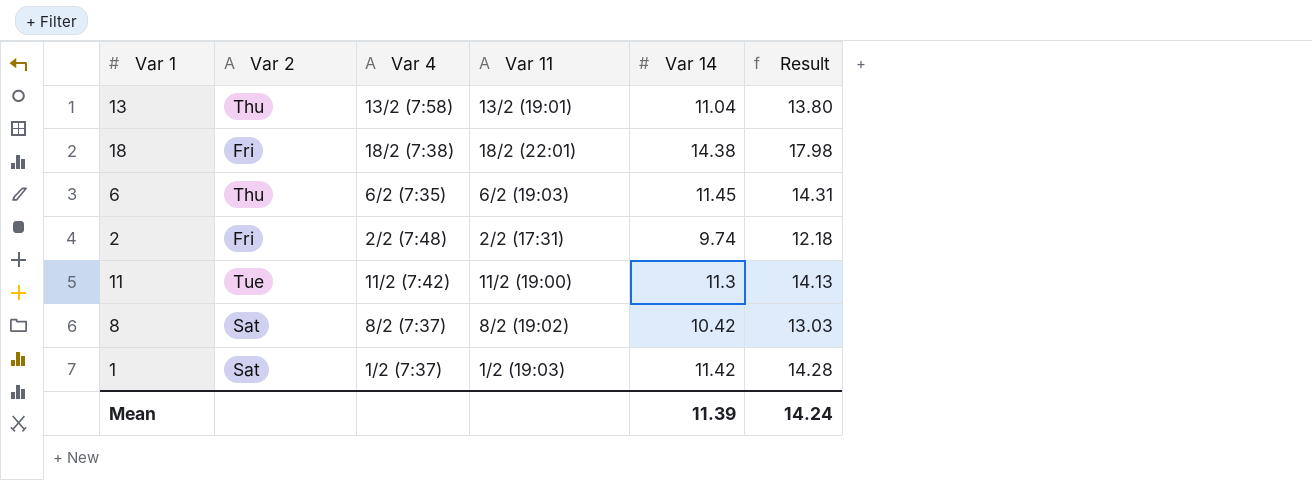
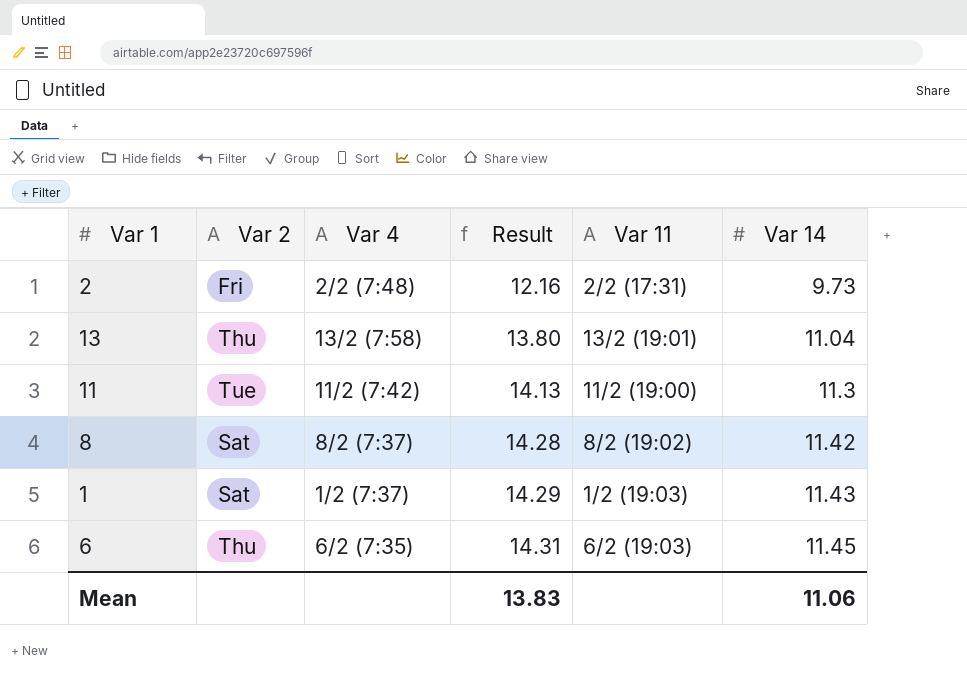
row order: none -> Result ascending
column Result | position: 6 -> 4
row 18: Fri | 18/2 (7:38) | 18/2 (22:01) | 14.38 | 17.98 -> none
2 | Result: 12.18 -> 12.16
2 | Var 14: 9.74 -> 9.73
8 | Result: 13.03 -> 14.28
8 | Var 14: 10.42 -> 11.42
1 | Result: 14.28 -> 14.29
1 | Var 14: 11.42 -> 11.43
Mean | Result: 14.24 -> 13.83
Mean | Var 14: 11.39 -> 11.06

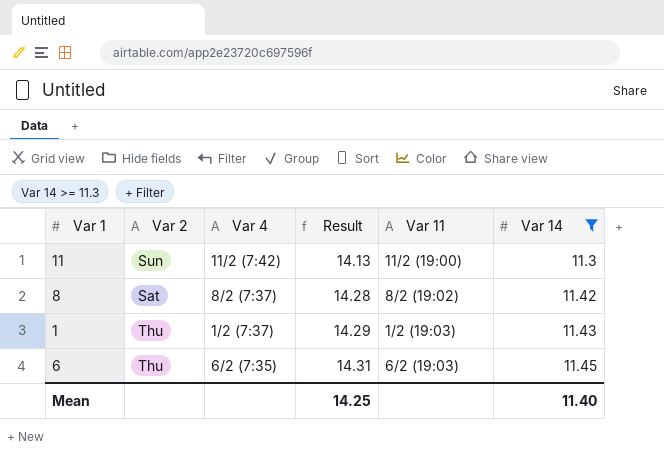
filter: none -> Var 14 >= 11.3
11 | Var 2: Tue -> Sun
1 | Var 2: Sat -> Thu
Mean | Result: 13.83 -> 14.25
Mean | Var 14: 11.06 -> 11.40

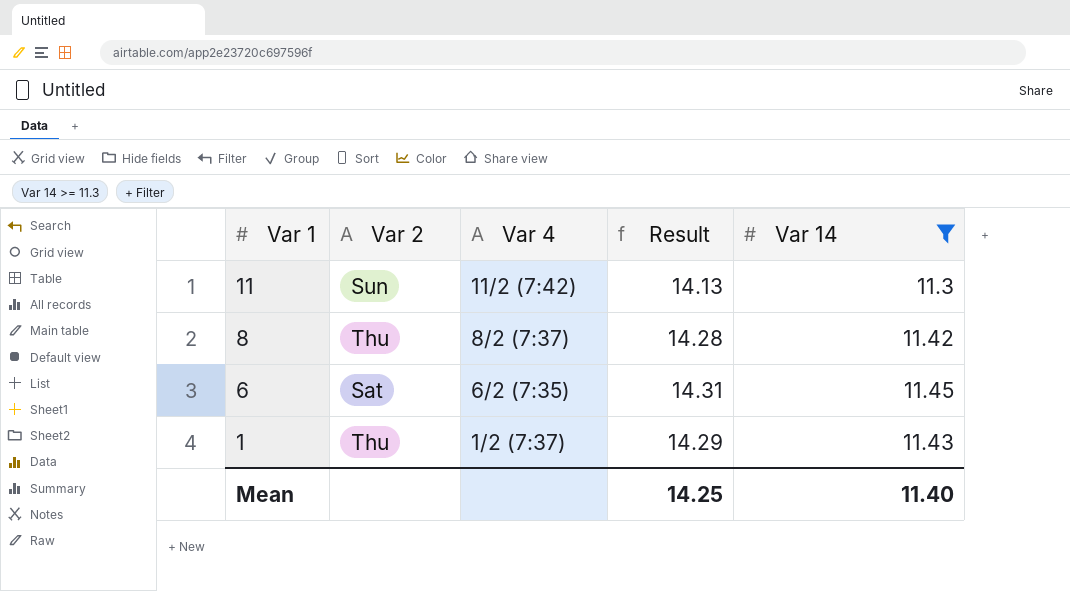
row order: Result ascending -> Var 1 descending
column Var 11 | position: 5 -> none
8 | Var 2: Sat -> Thu
6 | Var 2: Thu -> Sat

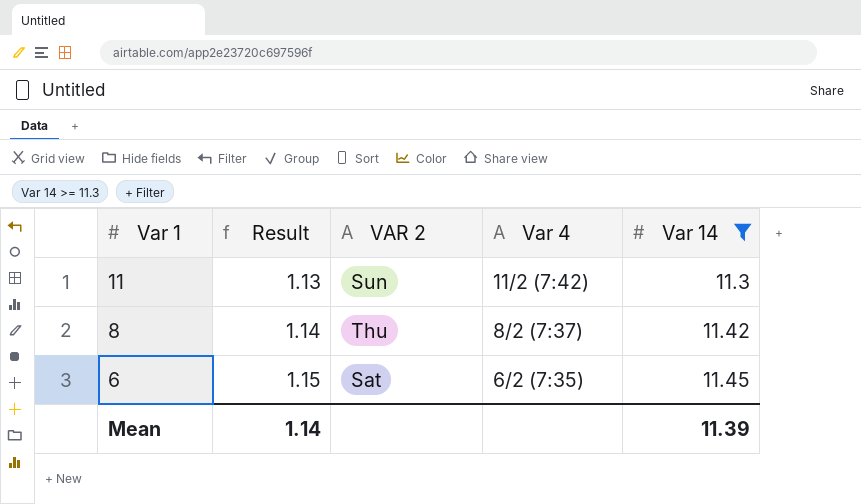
column Result | formula: [Var 14] * 1.25 -> [Var 14] * 0.1
column Result | position: 4 -> 2
column name: Var 2 -> VAR 2
row 1: Thu | 1/2 (7:37) | 14.29 | 11.43 -> none
Mean | Result: 14.25 -> 1.14
Mean | Var 14: 11.40 -> 11.39

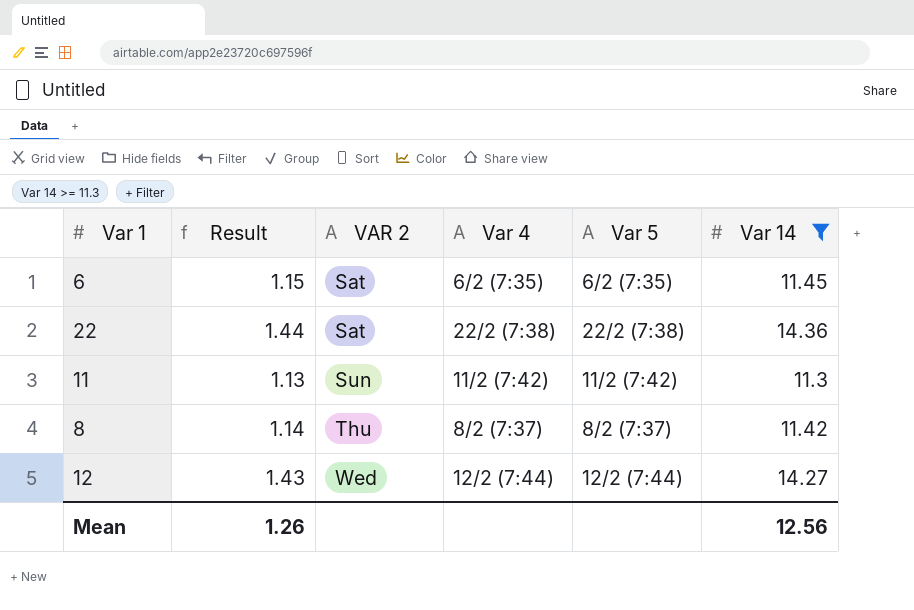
row order: Var 1 descending -> VAR 2 ascending
column Var 5 | position: none -> 5
row 22: none -> 1.44 | Sat | 22/2 (7:38) | 22/2 (7:38) | 14.36
row 12: none -> 1.43 | Wed | 12/2 (7:44) | 12/2 (7:44) | 14.27
Mean | Result: 1.14 -> 1.26
Mean | Var 14: 11.39 -> 12.56

